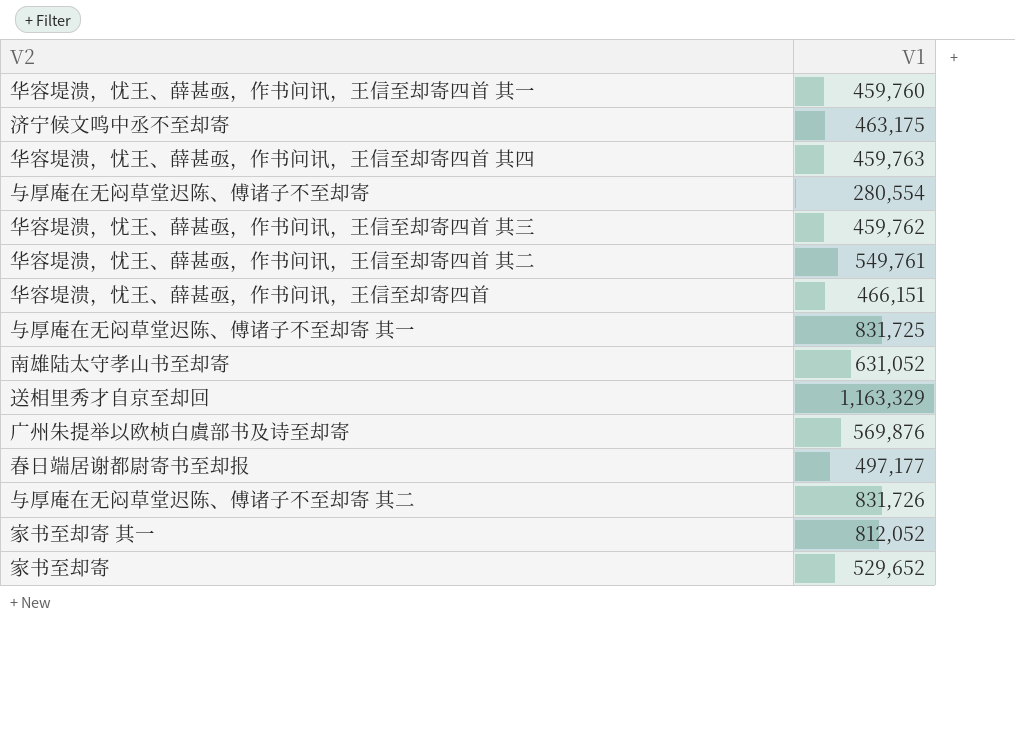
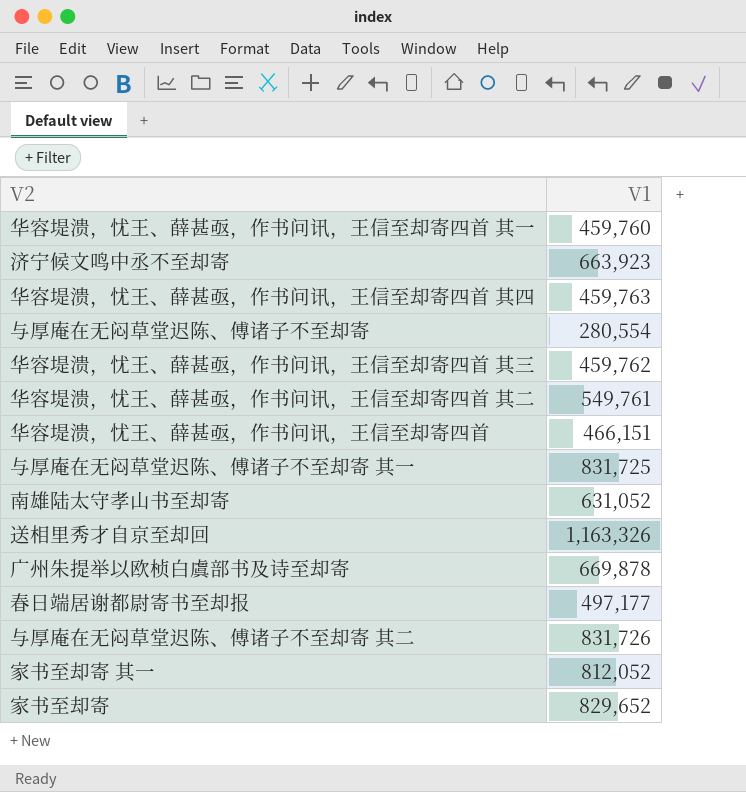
济宁候文鸣中丞不至却寄 | V1: 463,175 -> 663,923
送相里秀才自京至却回 | V1: 1,163,329 -> 1,163,326
广州朱提举以欧桢白虞部书及诗至却寄 | V1: 569,876 -> 669,878
家书至却寄 | V1: 529,652 -> 829,652

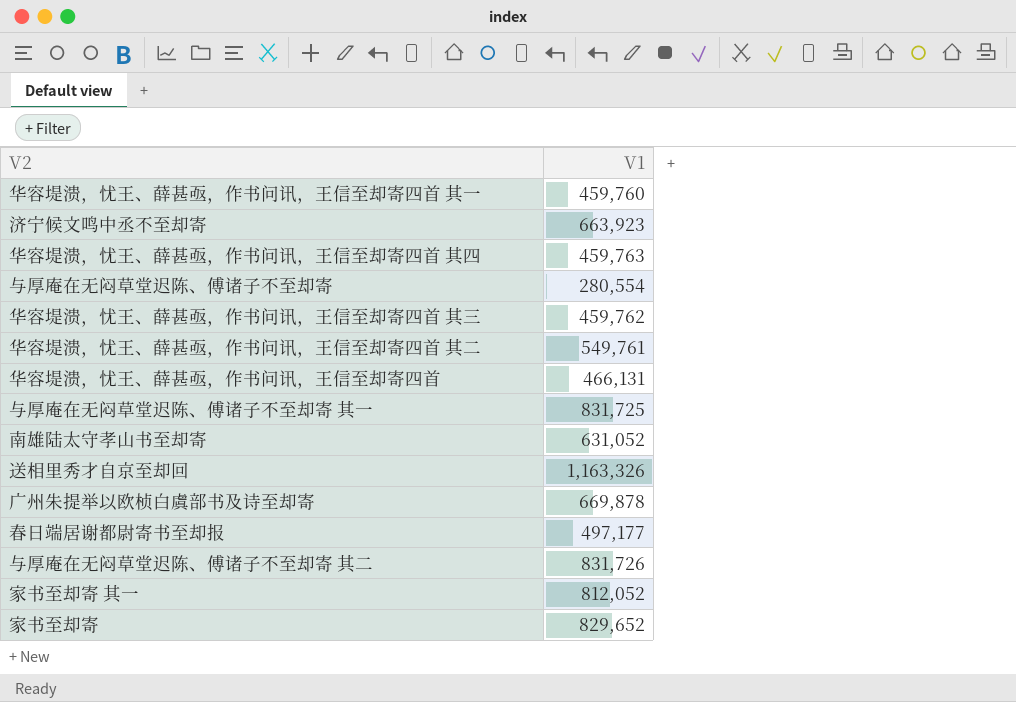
华容堤溃，忧王、薛甚亟，作书问讯，王信至却寄四首 | V1: 466,151 -> 466,131

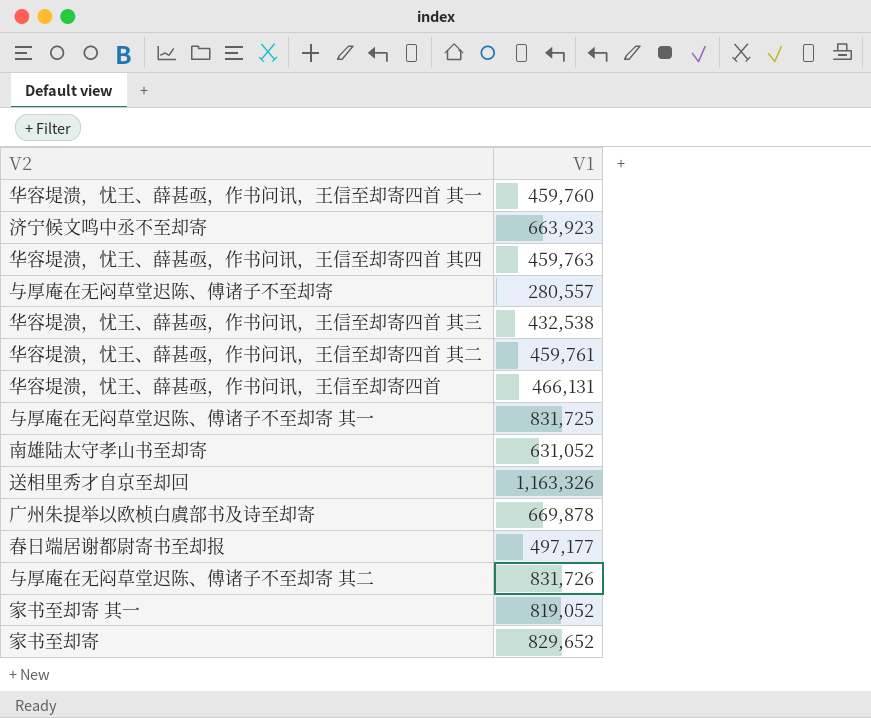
与厚庵在无闷草堂迟陈、傅诸子不至却寄 | V1: 280,554 -> 280,557
华容堤溃，忧王、薛甚亟，作书问讯，王信至却寄四首 其三 | V1: 459,762 -> 432,538
华容堤溃，忧王、薛甚亟，作书问讯，王信至却寄四首 其二 | V1: 549,761 -> 459,761
家书至却寄 其一 | V1: 812,052 -> 819,052

